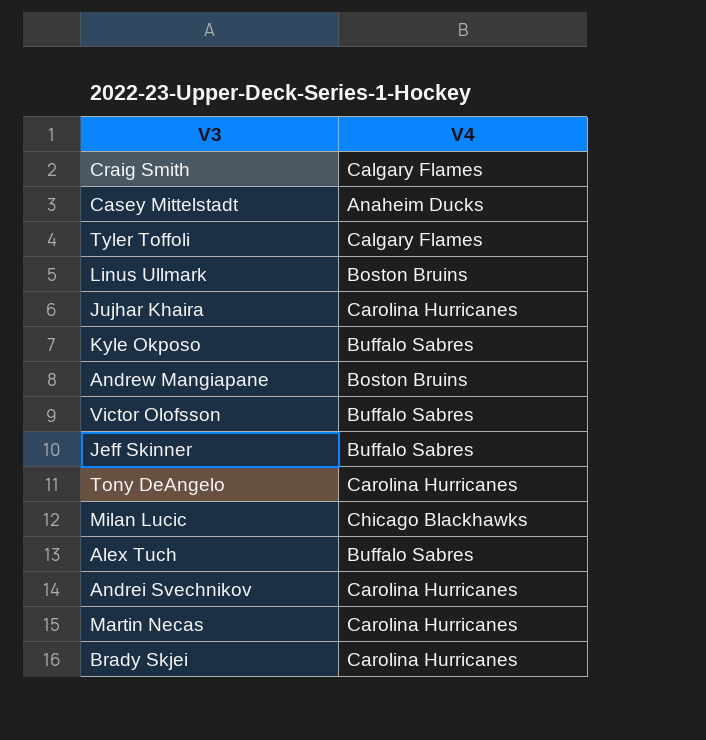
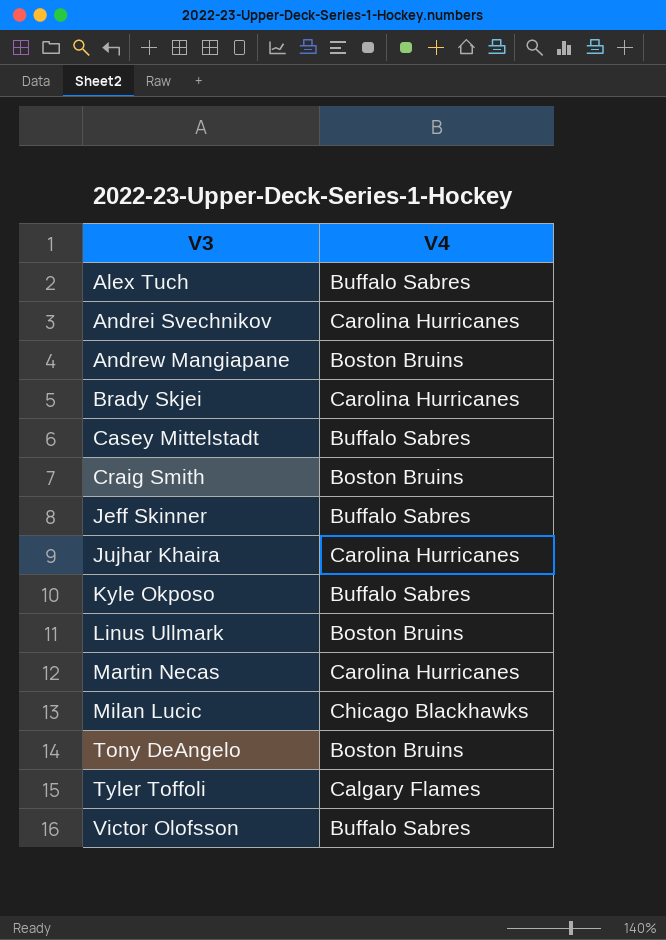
row order: none -> V3 ascending
Casey Mittelstadt | V4: Anaheim Ducks -> Buffalo Sabres
Craig Smith | V4: Calgary Flames -> Boston Bruins
Tony DeAngelo | V4: Carolina Hurricanes -> Boston Bruins

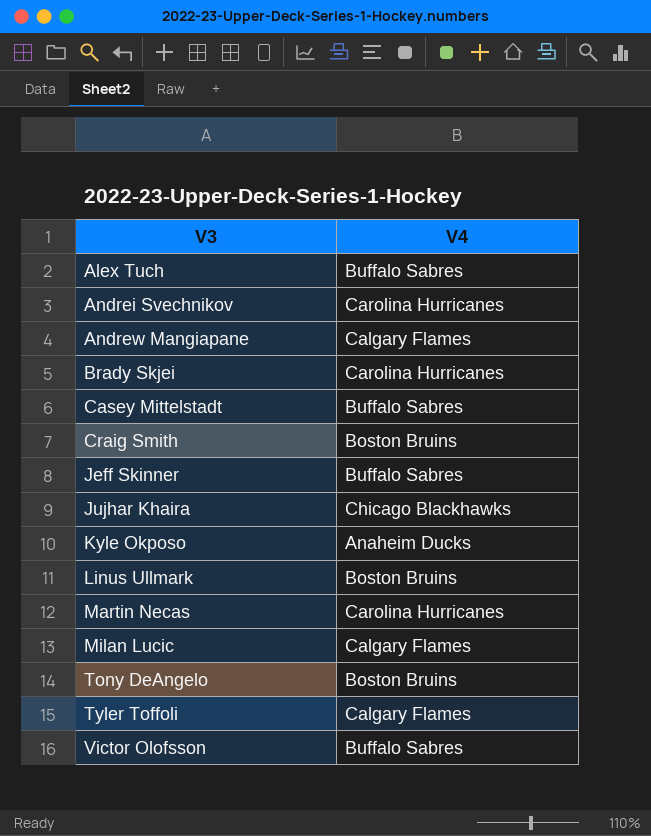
Andrew Mangiapane | V4: Boston Bruins -> Calgary Flames
Jujhar Khaira | V4: Carolina Hurricanes -> Chicago Blackhawks
Kyle Okposo | V4: Buffalo Sabres -> Anaheim Ducks
Milan Lucic | V4: Chicago Blackhawks -> Calgary Flames

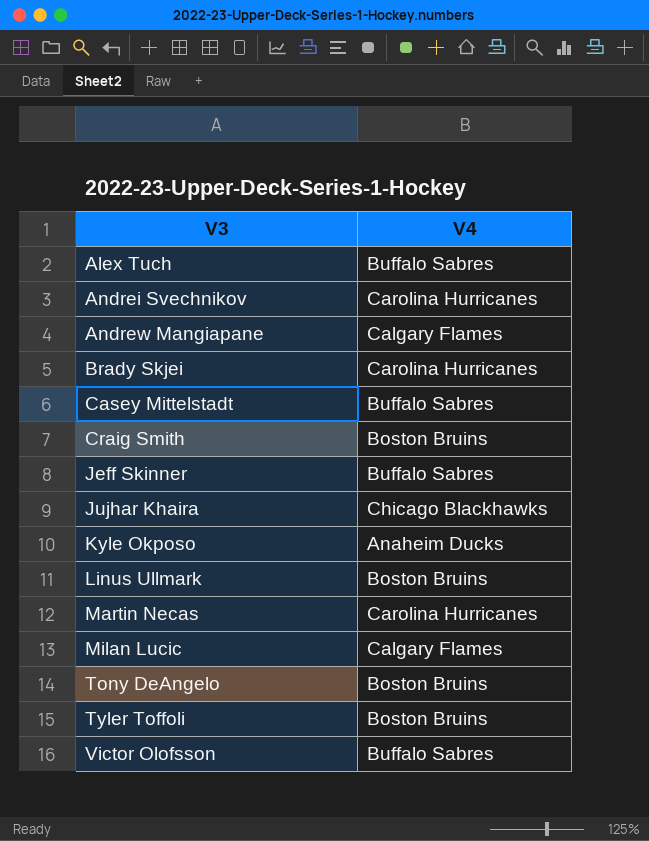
Tyler Toffoli | V4: Calgary Flames -> Boston Bruins

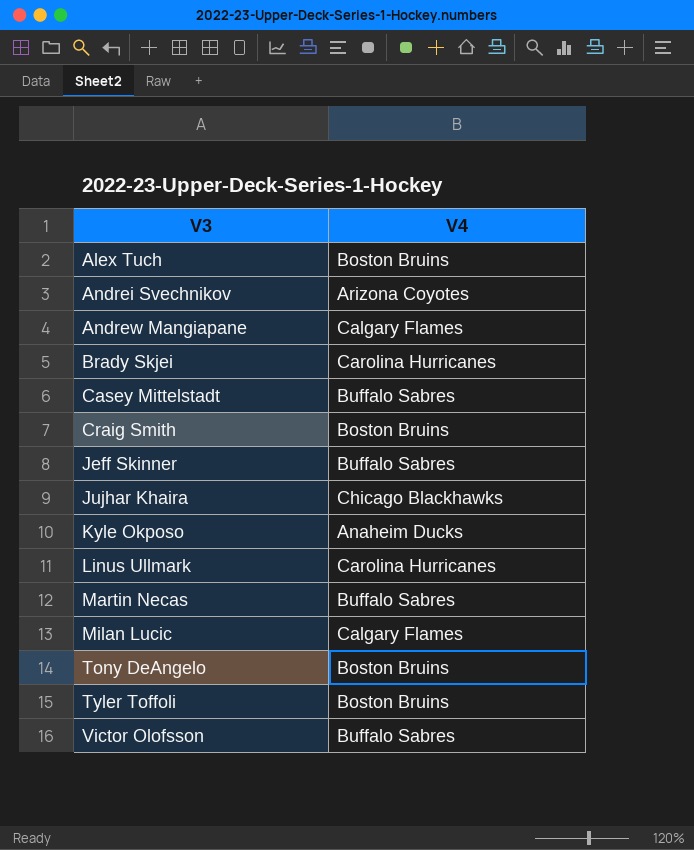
Alex Tuch | V4: Buffalo Sabres -> Boston Bruins
Andrei Svechnikov | V4: Carolina Hurricanes -> Arizona Coyotes
Linus Ullmark | V4: Boston Bruins -> Carolina Hurricanes
Martin Necas | V4: Carolina Hurricanes -> Buffalo Sabres

